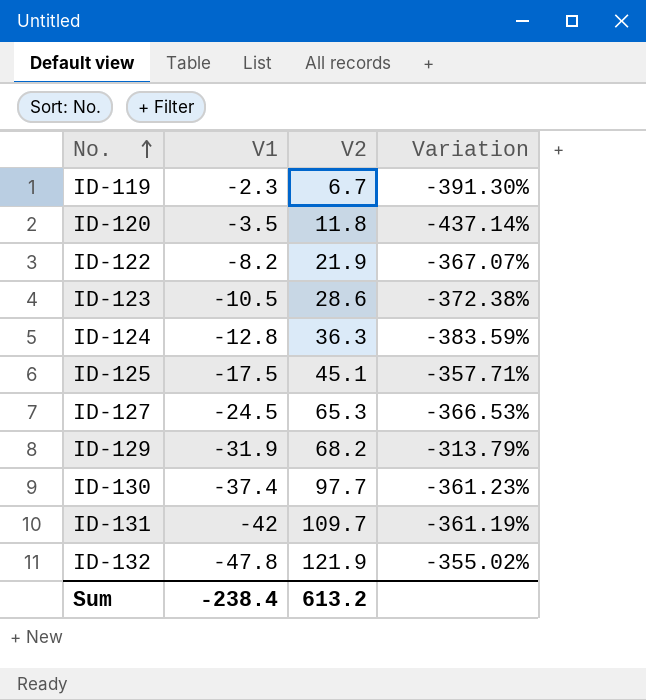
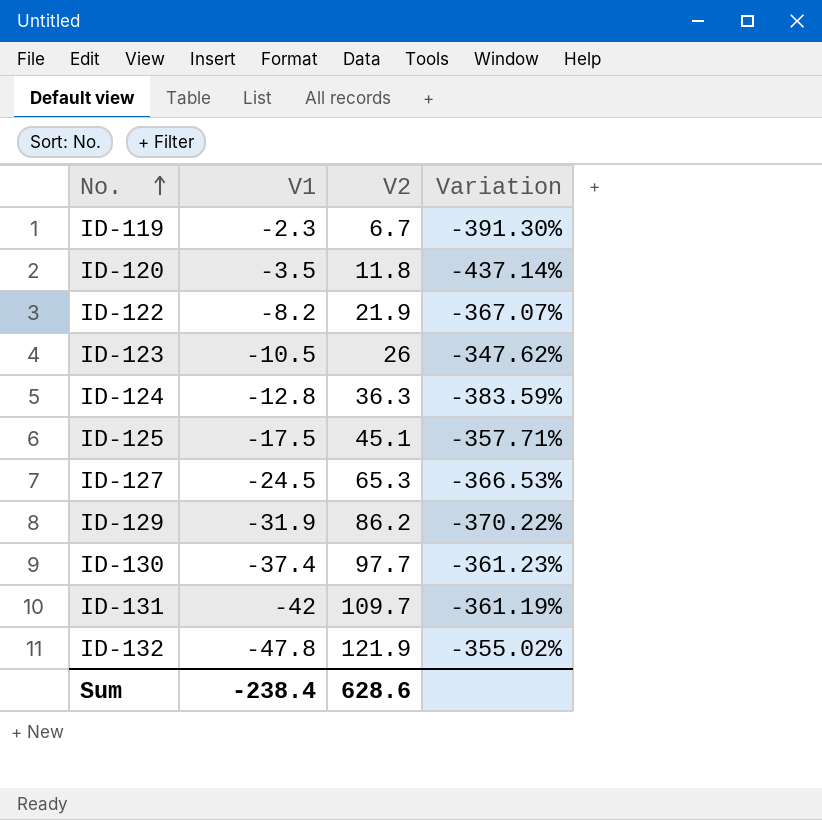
ID-123 | V2: 28.6 -> 26
ID-123 | Variation: -372.38% -> -347.62%
ID-129 | V2: 68.2 -> 86.2
ID-129 | Variation: -313.79% -> -370.22%
Sum | V2: 613.2 -> 628.6

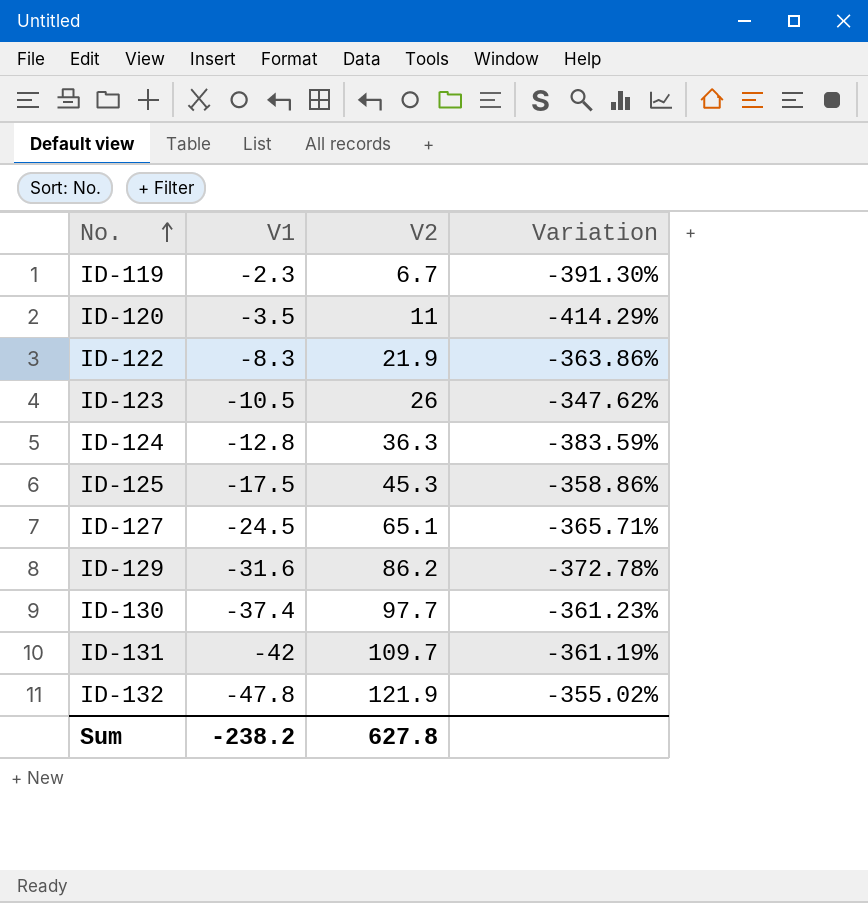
ID-120 | V2: 11.8 -> 11
ID-120 | Variation: -437.14% -> -414.29%
ID-122 | V1: -8.2 -> -8.3
ID-122 | Variation: -367.07% -> -363.86%
ID-125 | V2: 45.1 -> 45.3
ID-125 | Variation: -357.71% -> -358.86%
ID-127 | V2: 65.3 -> 65.1
ID-127 | Variation: -366.53% -> -365.71%
ID-129 | V1: -31.9 -> -31.6
ID-129 | Variation: -370.22% -> -372.78%
Sum | V1: -238.4 -> -238.2
Sum | V2: 628.6 -> 627.8

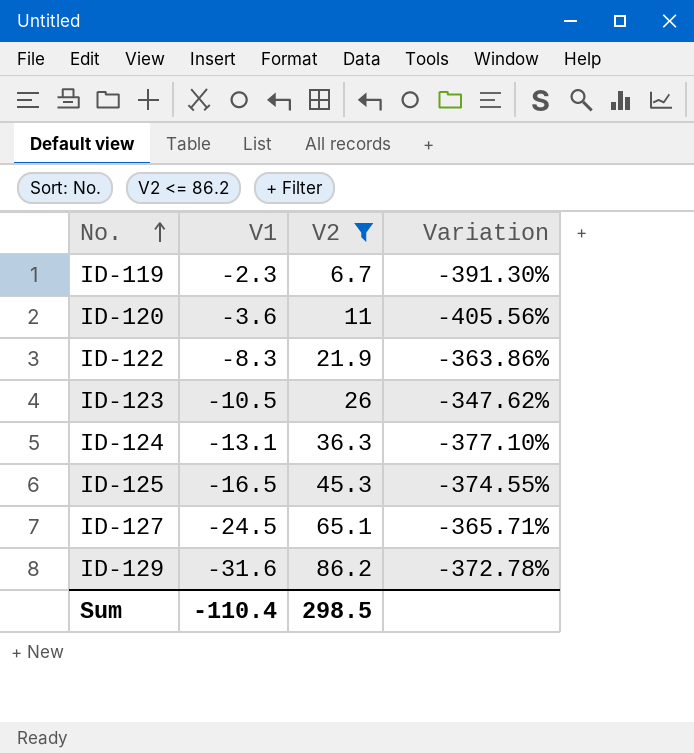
filter: none -> V2 <= 86.2
ID-120 | V1: -3.5 -> -3.6
ID-120 | Variation: -414.29% -> -405.56%
ID-124 | V1: -12.8 -> -13.1
ID-124 | Variation: -383.59% -> -377.10%
ID-125 | V1: -17.5 -> -16.5
ID-125 | Variation: -358.86% -> -374.55%
Sum | V1: -238.2 -> -110.4
Sum | V2: 627.8 -> 298.5

